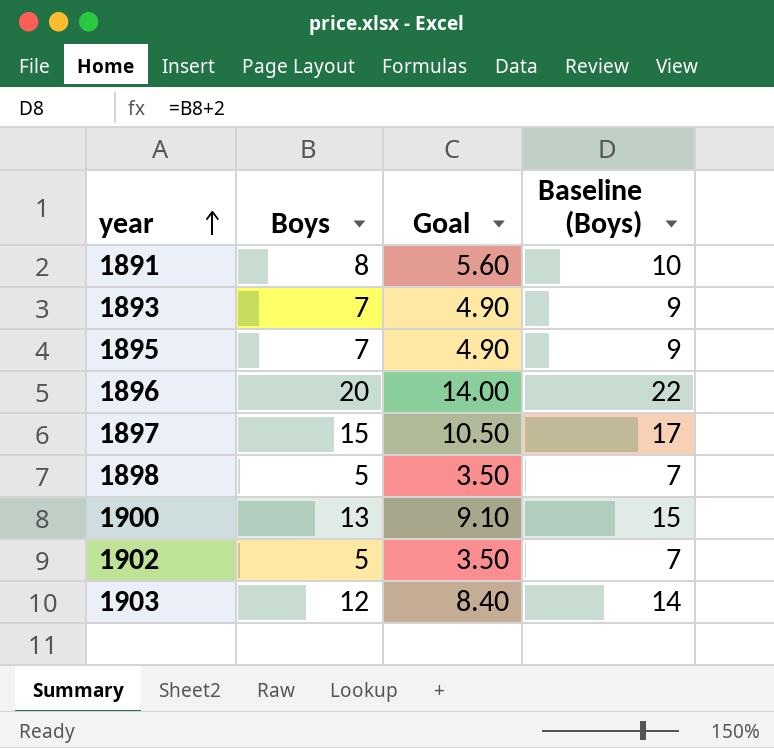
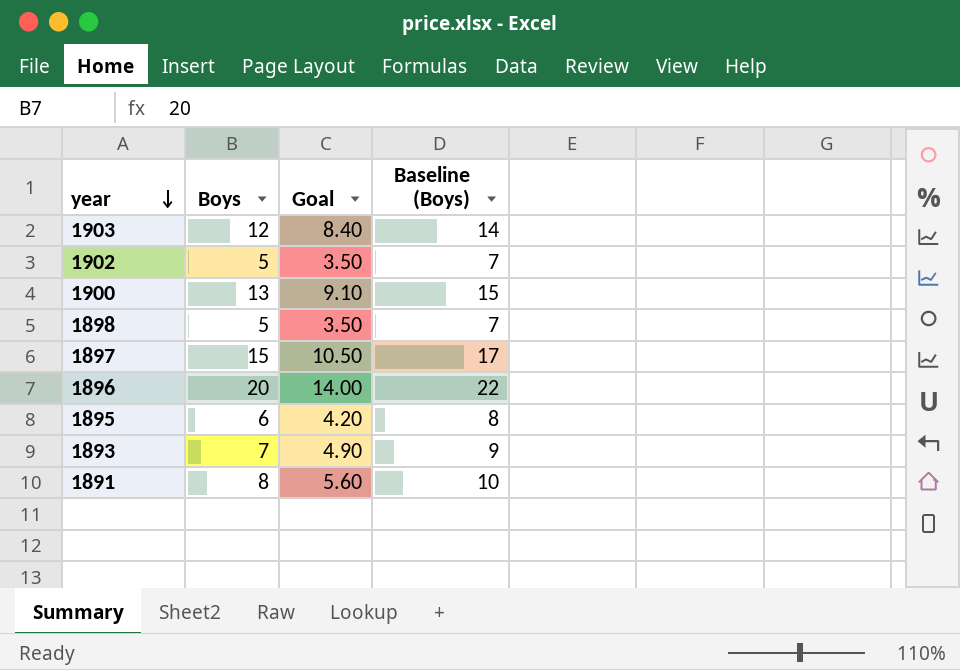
row order: year ascending -> year descending
1895 | Boys: 7 -> 6
1895 | Goal: 4.90 -> 4.20
1895 | Baseline (Boys): 9 -> 8

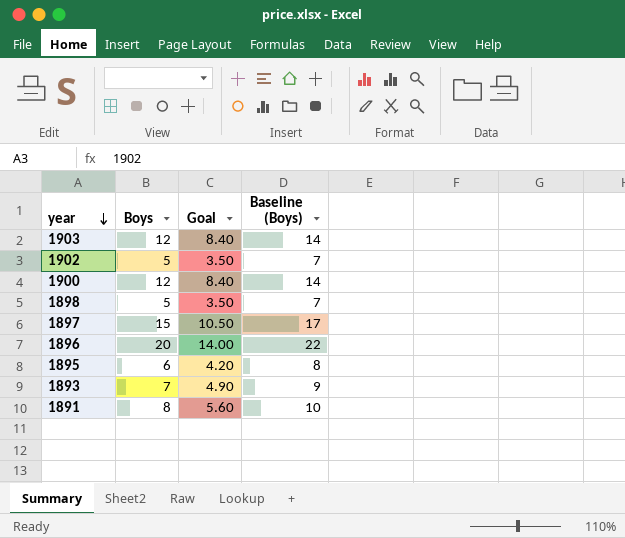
1900 | Boys: 13 -> 12
1900 | Goal: 9.10 -> 8.40
1900 | Baseline (Boys): 15 -> 14

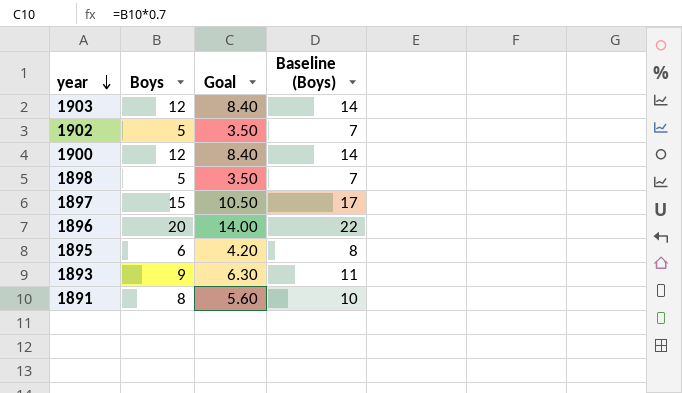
1893 | Boys: 7 -> 9
1893 | Goal: 4.90 -> 6.30
1893 | Baseline (Boys): 9 -> 11

